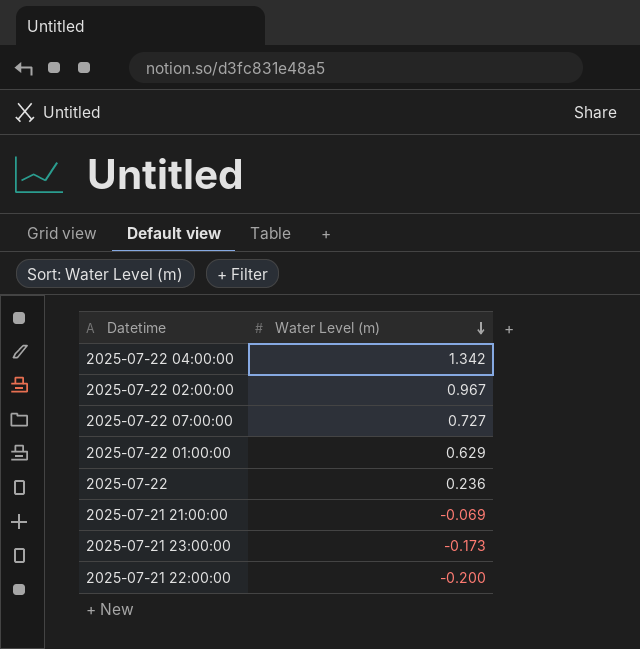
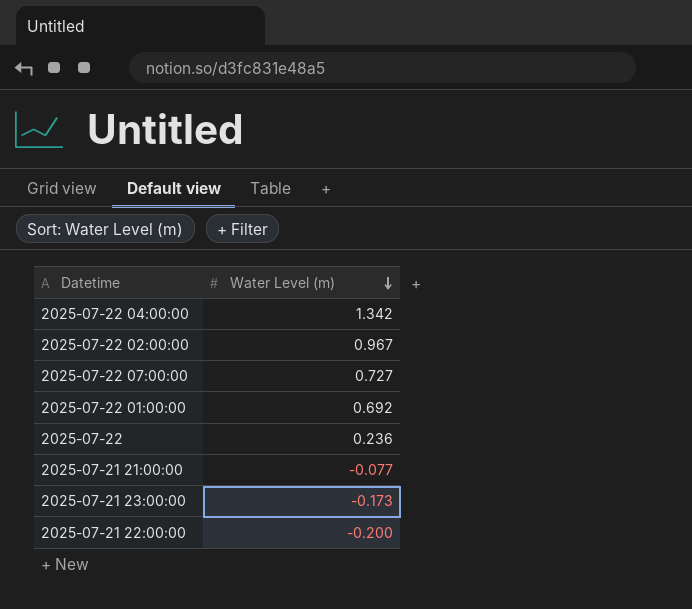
2025-07-22 01:00:00 | Water Level (m): 0.629 -> 0.692
2025-07-21 21:00:00 | Water Level (m): -0.069 -> -0.077

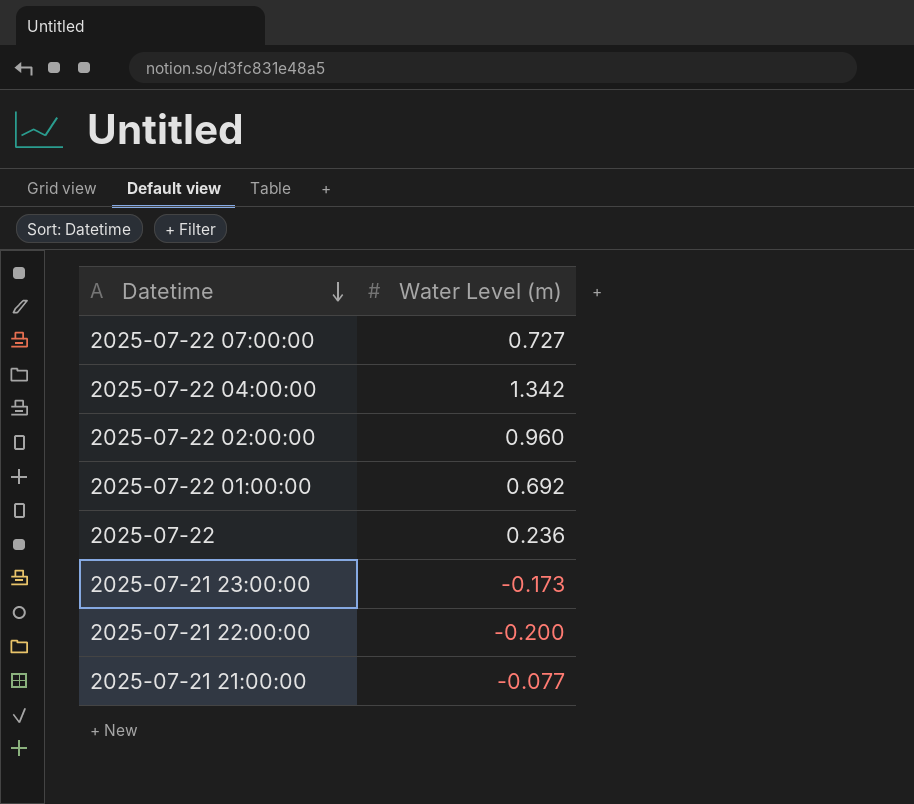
row order: Water Level (m) descending -> Datetime descending
2025-07-22 02:00:00 | Water Level (m): 0.967 -> 0.960

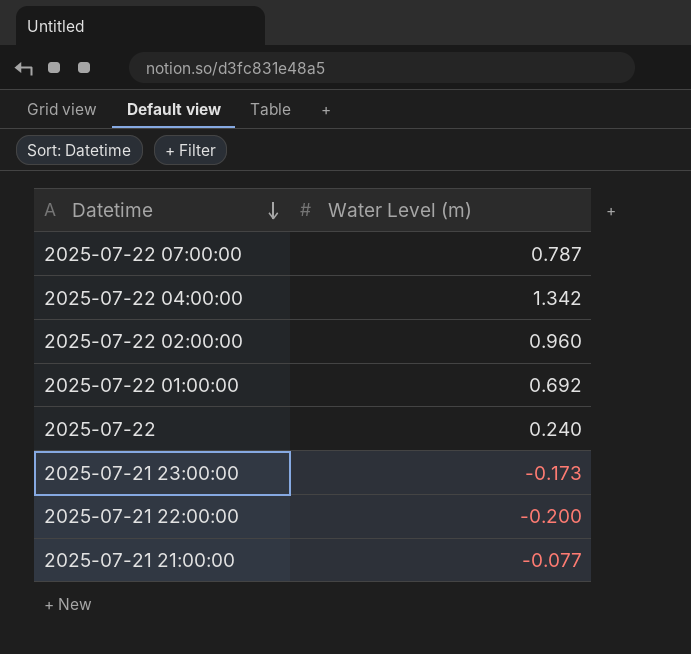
2025-07-22 07:00:00 | Water Level (m): 0.727 -> 0.787
2025-07-22 | Water Level (m): 0.236 -> 0.240

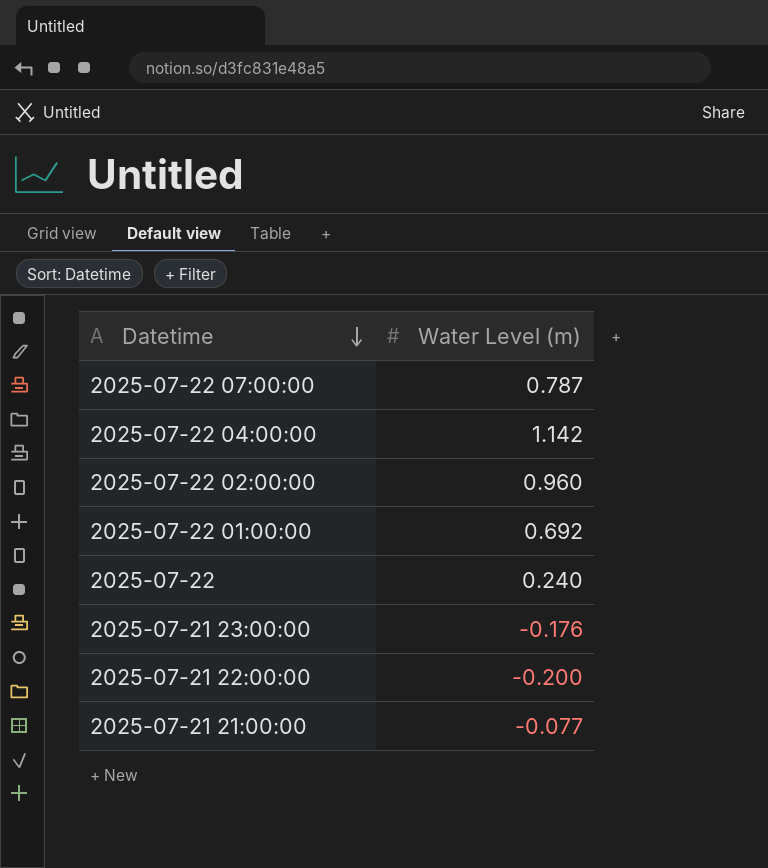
2025-07-22 04:00:00 | Water Level (m): 1.342 -> 1.142
2025-07-21 23:00:00 | Water Level (m): -0.173 -> -0.176

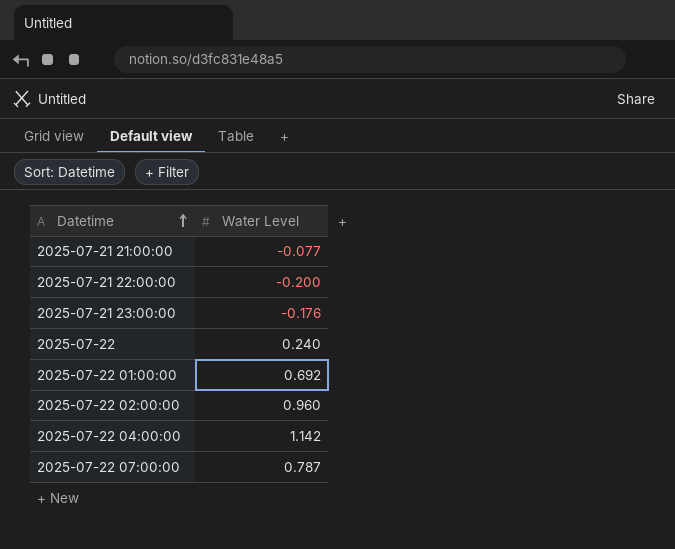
row order: Datetime descending -> Datetime ascending
column name: Water Level (m) -> Water Level

